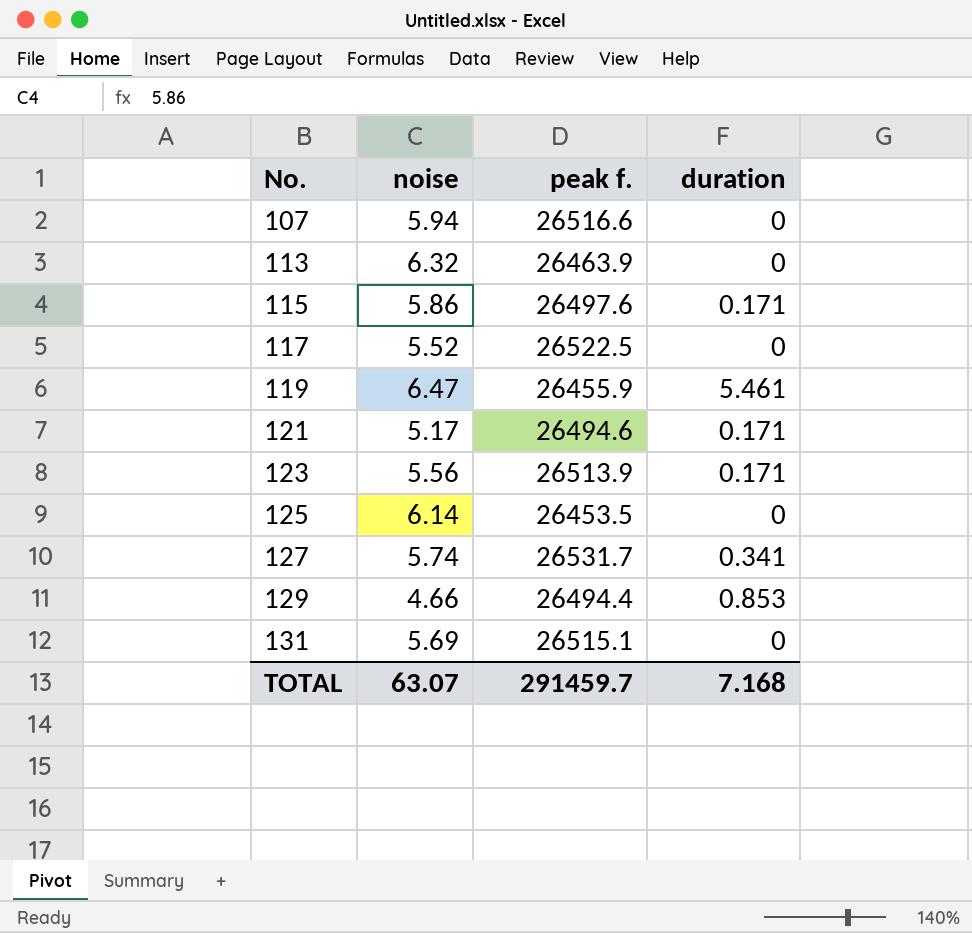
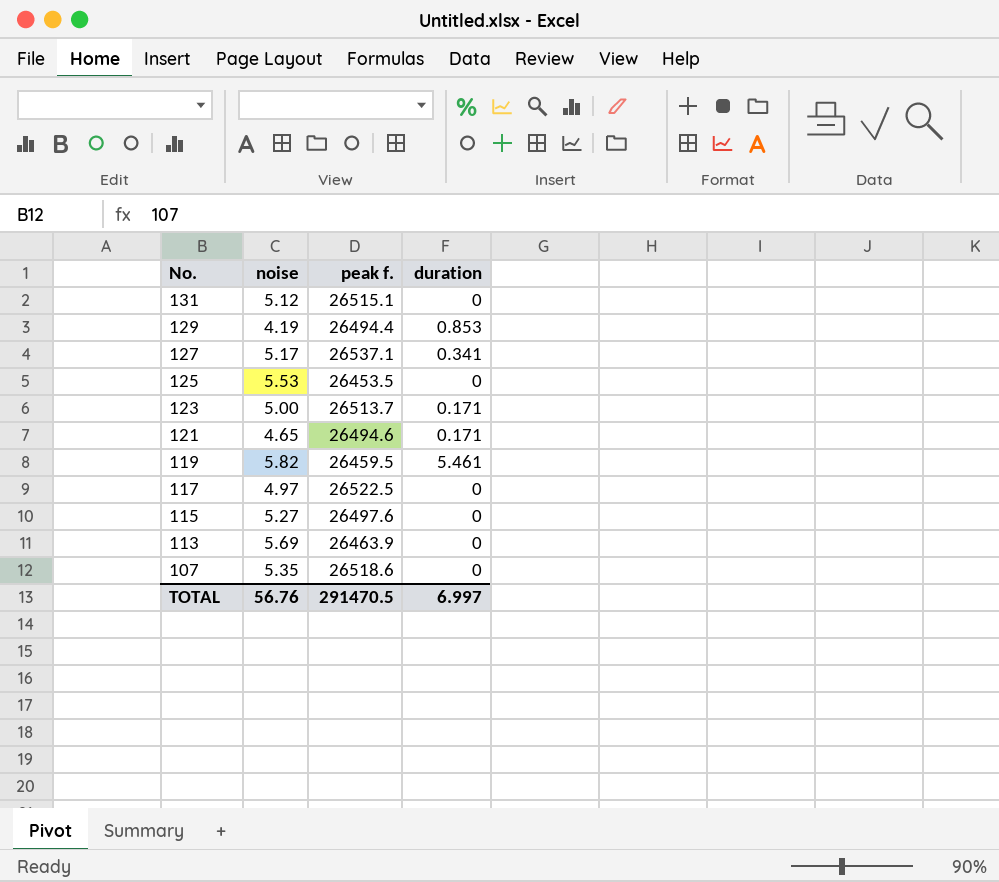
row order: No. ascending -> No. descending
131 | noise: 5.69 -> 5.12
129 | noise: 4.66 -> 4.19
127 | noise: 5.74 -> 5.17
127 | peak f.: 26531.7 -> 26537.1
125 | noise: 6.14 -> 5.53
123 | noise: 5.56 -> 5.00
123 | peak f.: 26513.9 -> 26513.7
121 | noise: 5.17 -> 4.65
119 | noise: 6.47 -> 5.82
119 | peak f.: 26455.9 -> 26459.5
117 | noise: 5.52 -> 4.97
115 | noise: 5.86 -> 5.27
115 | duration: 0.171 -> 0
113 | noise: 6.32 -> 5.69
107 | noise: 5.94 -> 5.35
107 | peak f.: 26516.6 -> 26518.6
TOTAL | noise: 63.07 -> 56.76
TOTAL | peak f.: 291459.7 -> 291470.5
TOTAL | duration: 7.168 -> 6.997

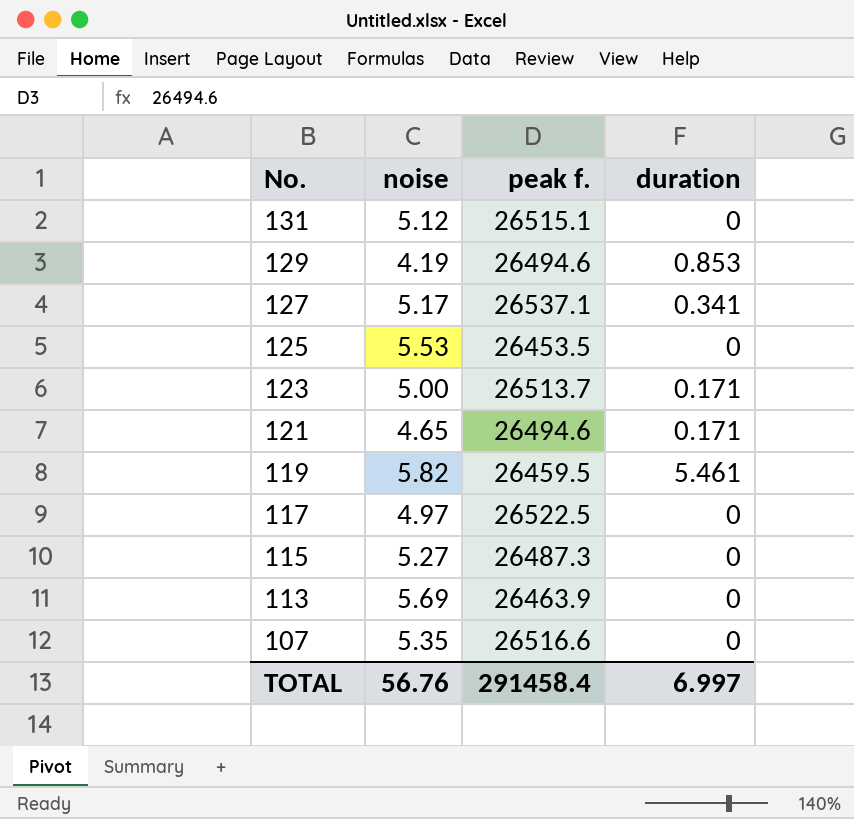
129 | peak f.: 26494.4 -> 26494.6
115 | peak f.: 26497.6 -> 26487.3
107 | peak f.: 26518.6 -> 26516.6
TOTAL | peak f.: 291470.5 -> 291458.4

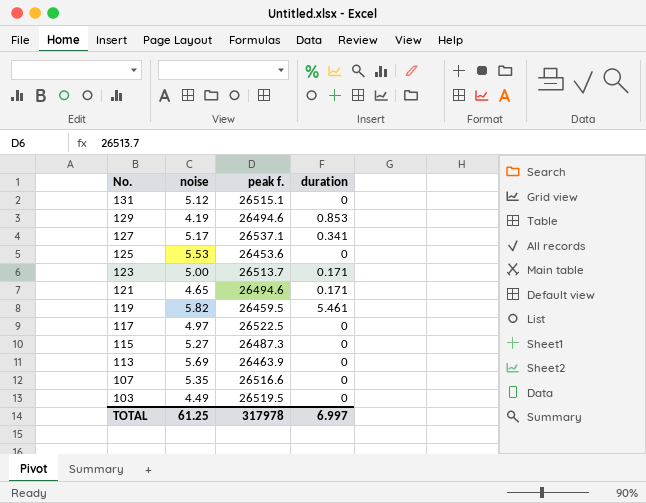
125 | peak f.: 26453.5 -> 26453.6
row 103: none -> 4.49 | 26519.5 | 0
TOTAL | noise: 56.76 -> 61.25
TOTAL | peak f.: 291458.4 -> 317978

